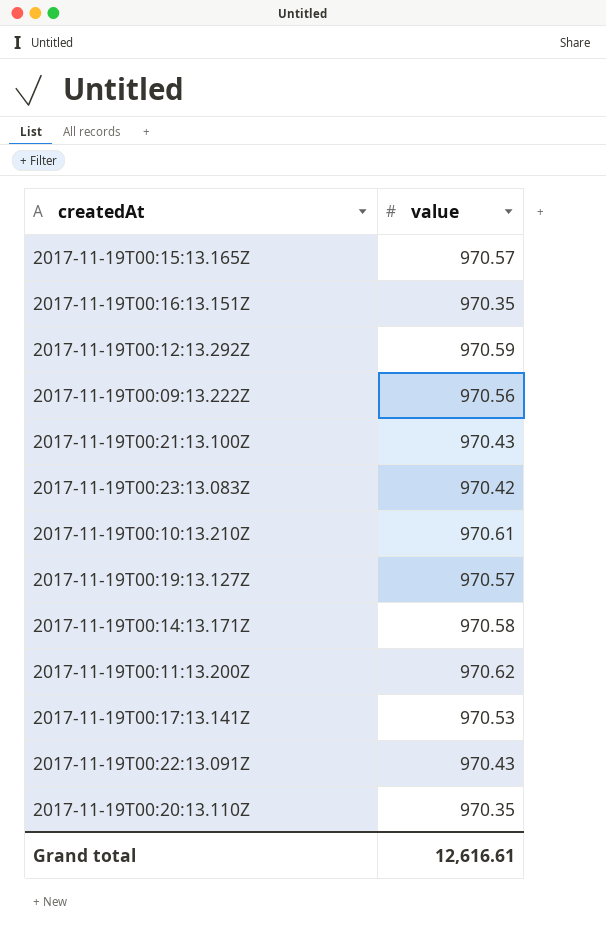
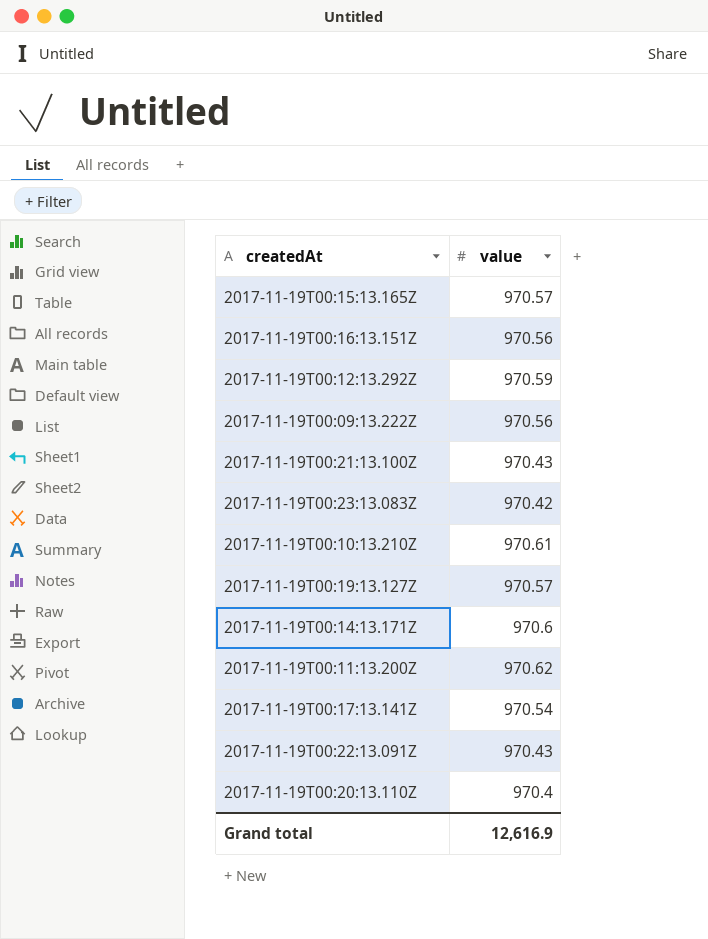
2017-11-19T00:16:13.151Z | value: 970.35 -> 970.56
2017-11-19T00:14:13.171Z | value: 970.58 -> 970.6
2017-11-19T00:17:13.141Z | value: 970.53 -> 970.54
2017-11-19T00:20:13.110Z | value: 970.35 -> 970.4
Grand total | value: 12,616.61 -> 12,616.9

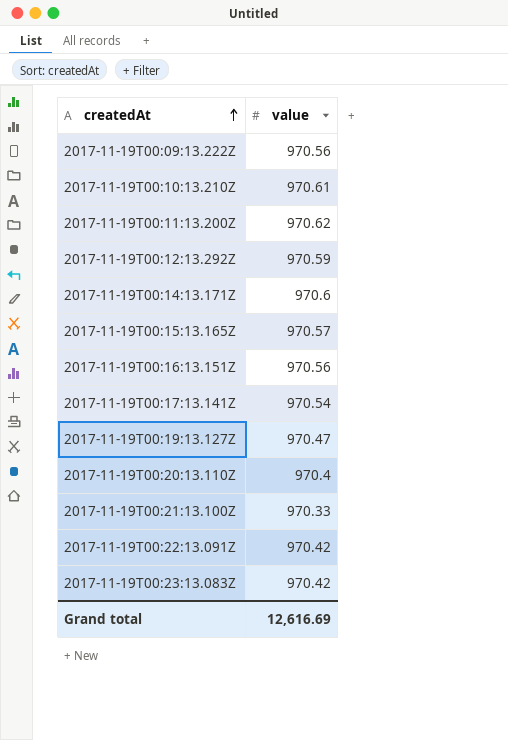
row order: none -> createdAt ascending
2017-11-19T00:19:13.127Z | value: 970.57 -> 970.47
2017-11-19T00:21:13.100Z | value: 970.43 -> 970.33
2017-11-19T00:22:13.091Z | value: 970.43 -> 970.42
Grand total | value: 12,616.9 -> 12,616.69

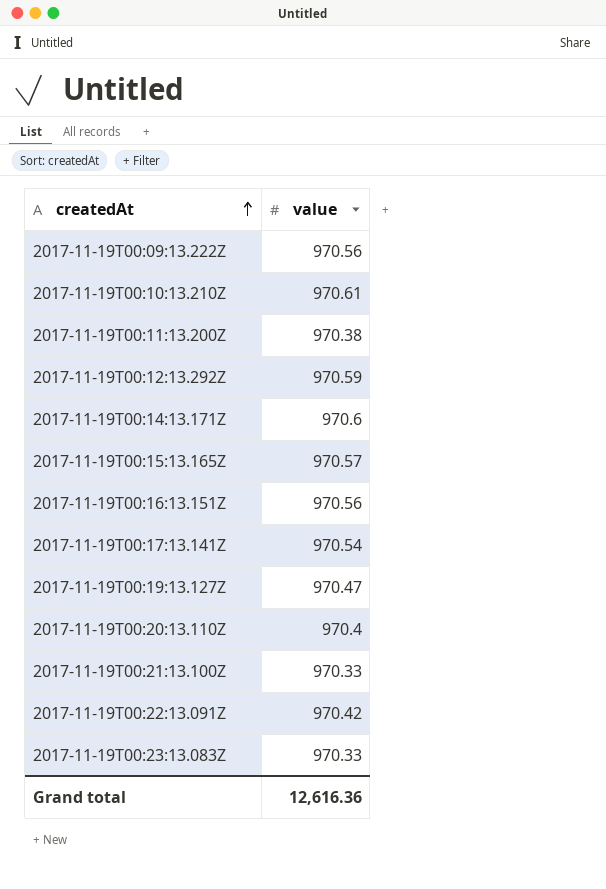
2017-11-19T00:11:13.200Z | value: 970.62 -> 970.38
2017-11-19T00:23:13.083Z | value: 970.42 -> 970.33
Grand total | value: 12,616.69 -> 12,616.36

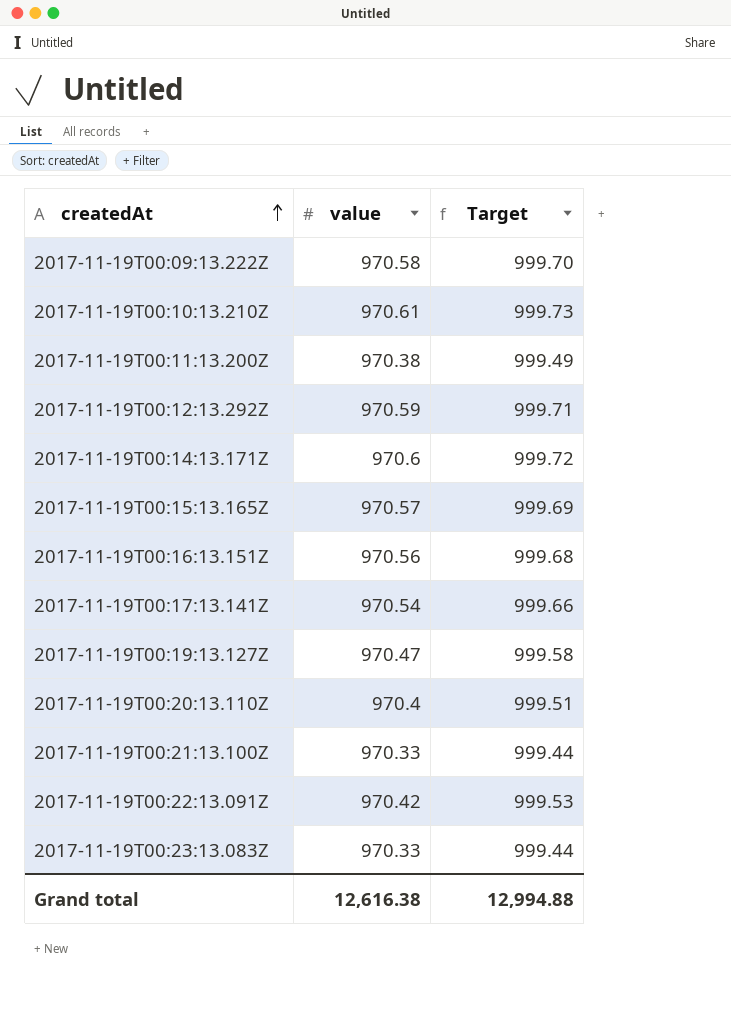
column Target | formula: none -> [value] * 1.03
2017-11-19T00:09:13.222Z | value: 970.56 -> 970.58
Grand total | value: 12,616.36 -> 12,616.38

